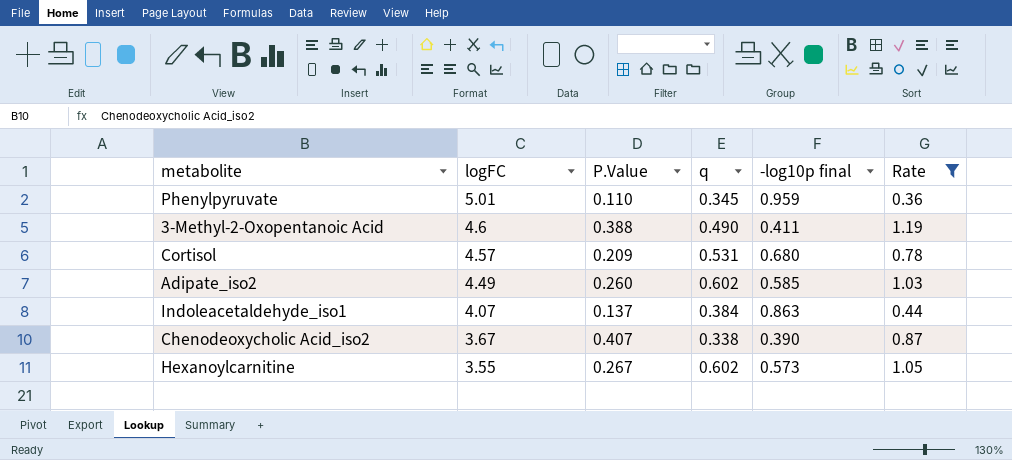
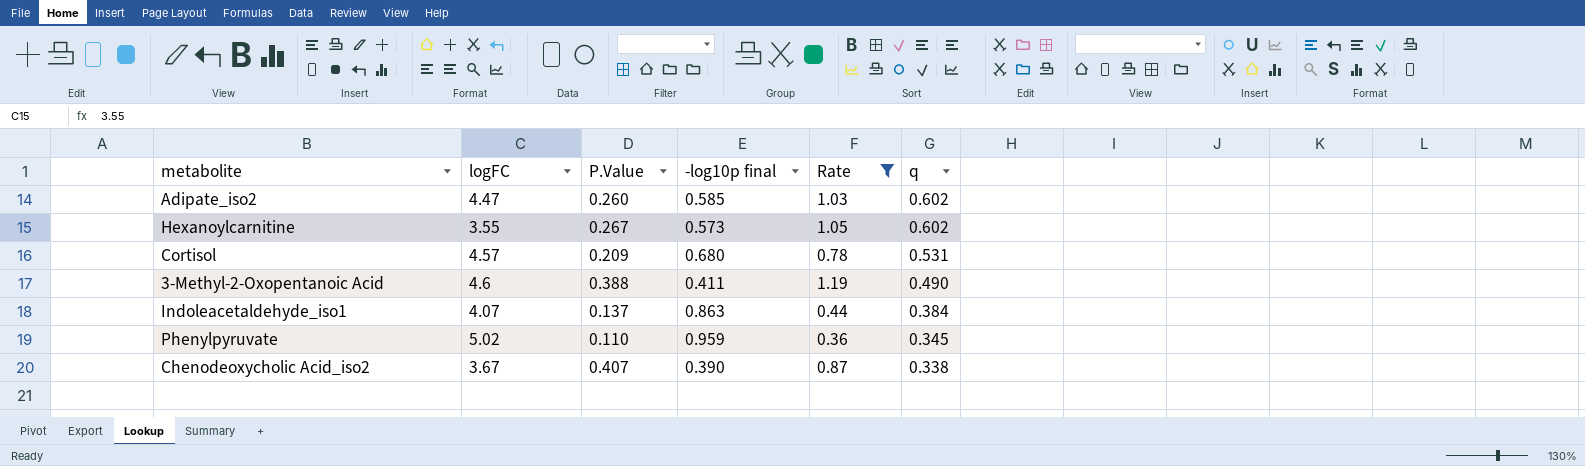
row order: logFC descending -> q descending
column q | position: 4 -> 6
Adipate_iso2 | logFC: 4.49 -> 4.47
Phenylpyruvate | logFC: 5.01 -> 5.02

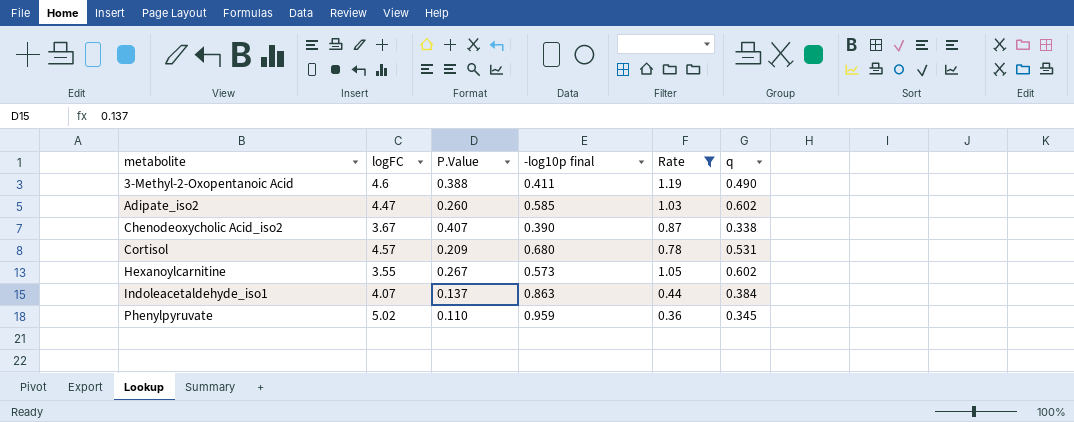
row order: q descending -> metabolite ascending

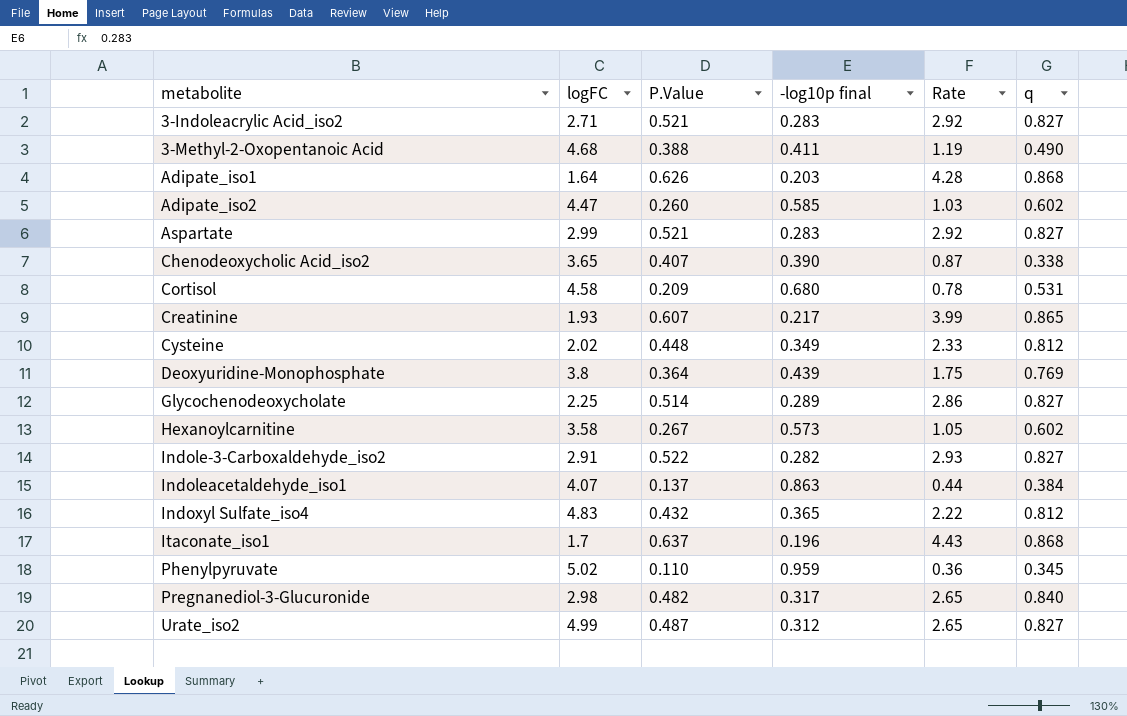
filter: Rate <= 1.19 -> none
3-Methyl-2-Oxopentanoic Acid | logFC: 4.6 -> 4.68
Chenodeoxycholic Acid_iso2 | logFC: 3.67 -> 3.65
Cortisol | logFC: 4.57 -> 4.58
Hexanoylcarnitine | logFC: 3.55 -> 3.58

